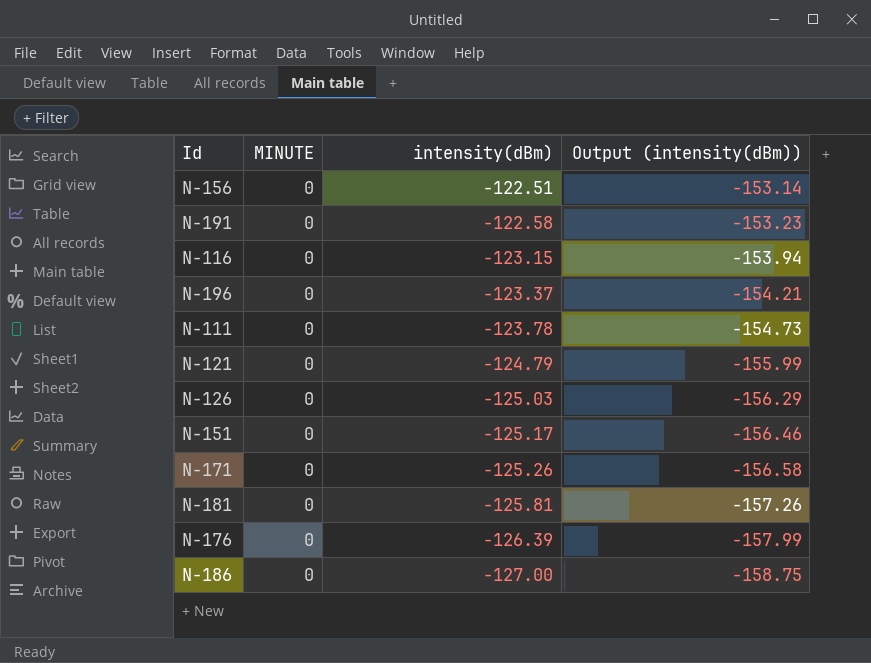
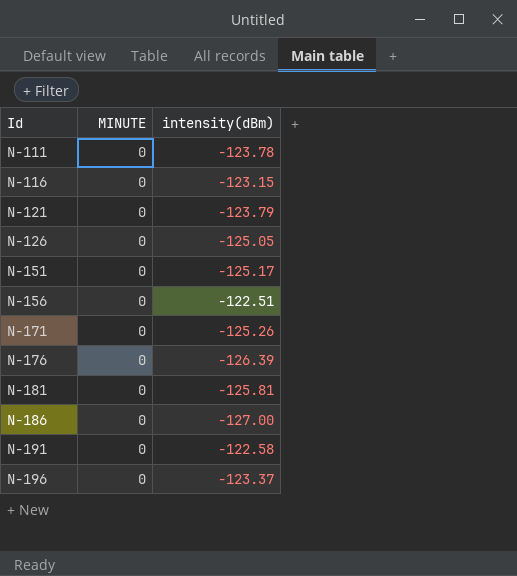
row order: intensity(dBm) descending -> Id ascending
column Output (intensity(dBm)) | formula: [intensity(dBm)] * 1.25 -> none
N-121 | intensity(dBm): -124.79 -> -123.79
N-126 | intensity(dBm): -125.03 -> -125.05

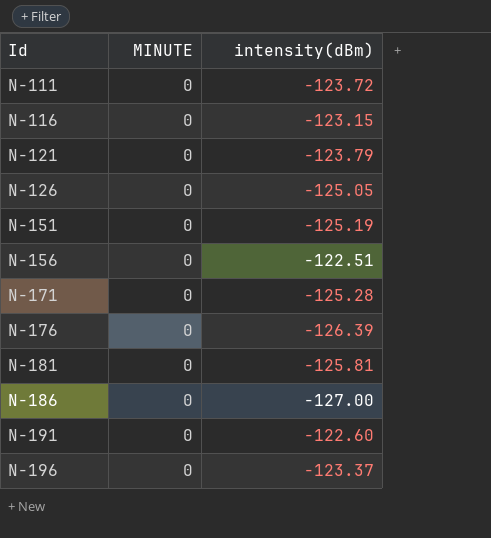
N-111 | intensity(dBm): -123.78 -> -123.72
N-151 | intensity(dBm): -125.17 -> -125.19
N-171 | intensity(dBm): -125.26 -> -125.28
N-191 | intensity(dBm): -122.58 -> -122.60

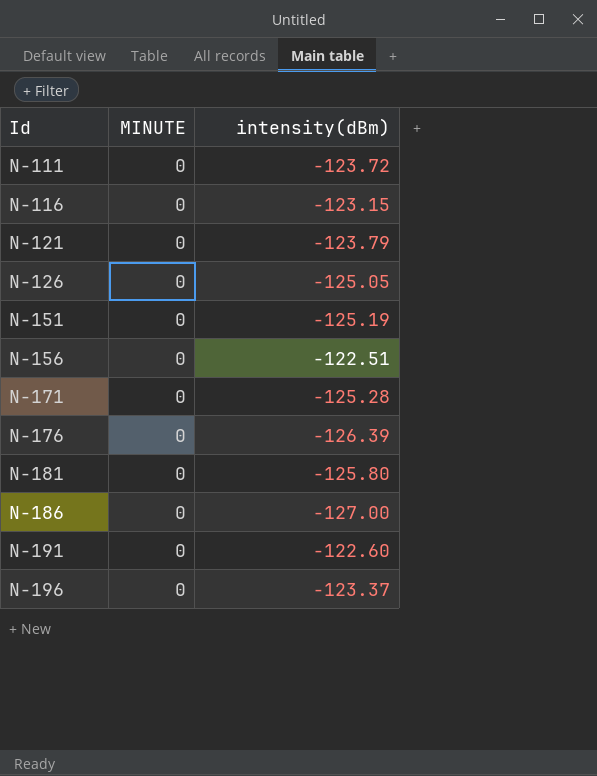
N-181 | intensity(dBm): -125.81 -> -125.80

